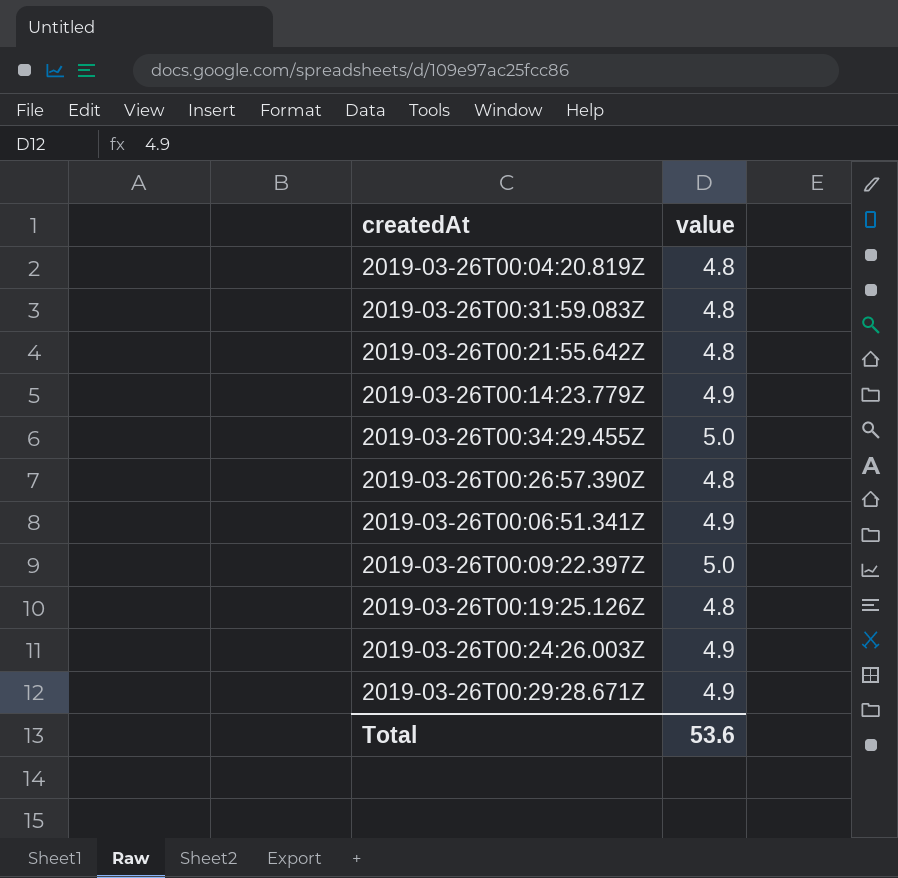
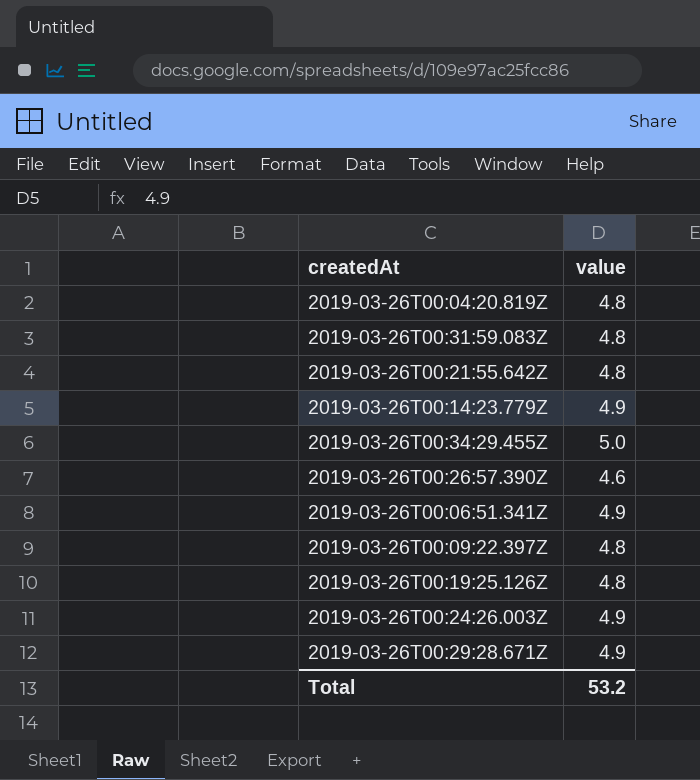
2019-03-26T00:26:57.390Z | value: 4.8 -> 4.6
2019-03-26T00:09:22.397Z | value: 5.0 -> 4.8
Total | value: 53.6 -> 53.2

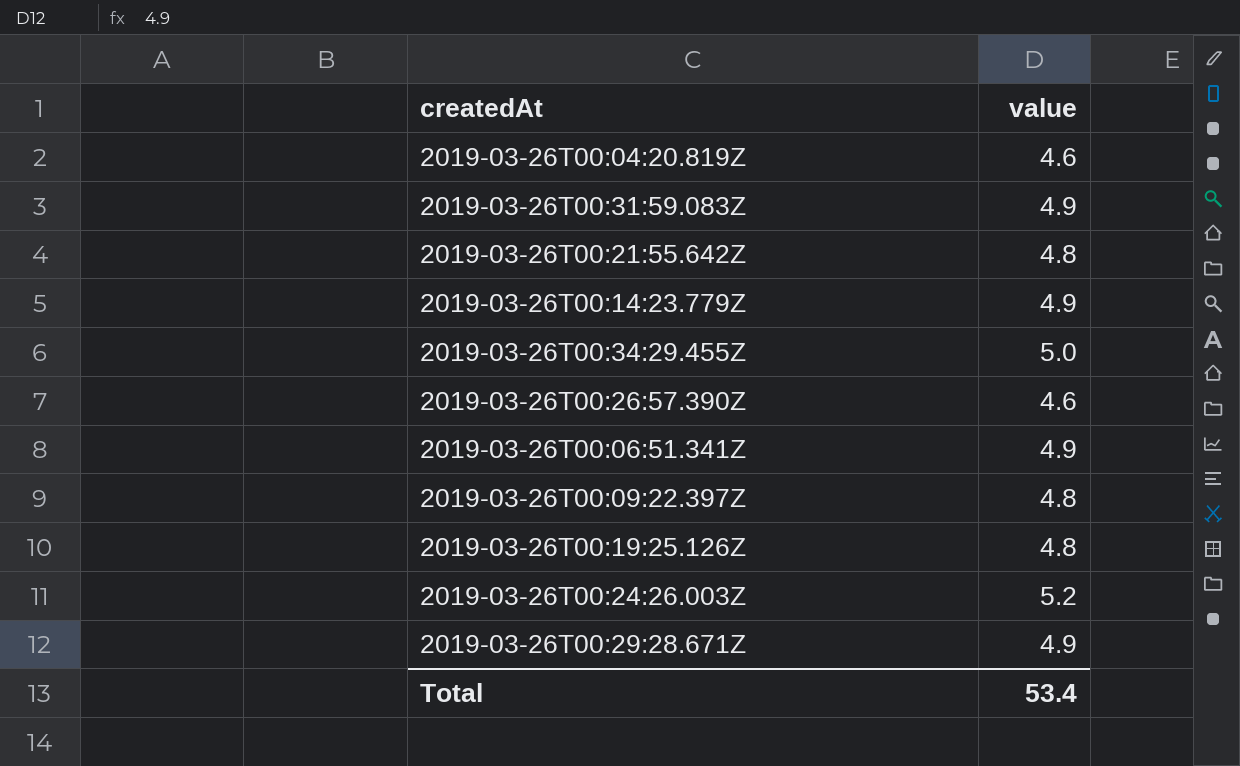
2019-03-26T00:04:20.819Z | value: 4.8 -> 4.6
2019-03-26T00:31:59.083Z | value: 4.8 -> 4.9
2019-03-26T00:24:26.003Z | value: 4.9 -> 5.2
Total | value: 53.2 -> 53.4

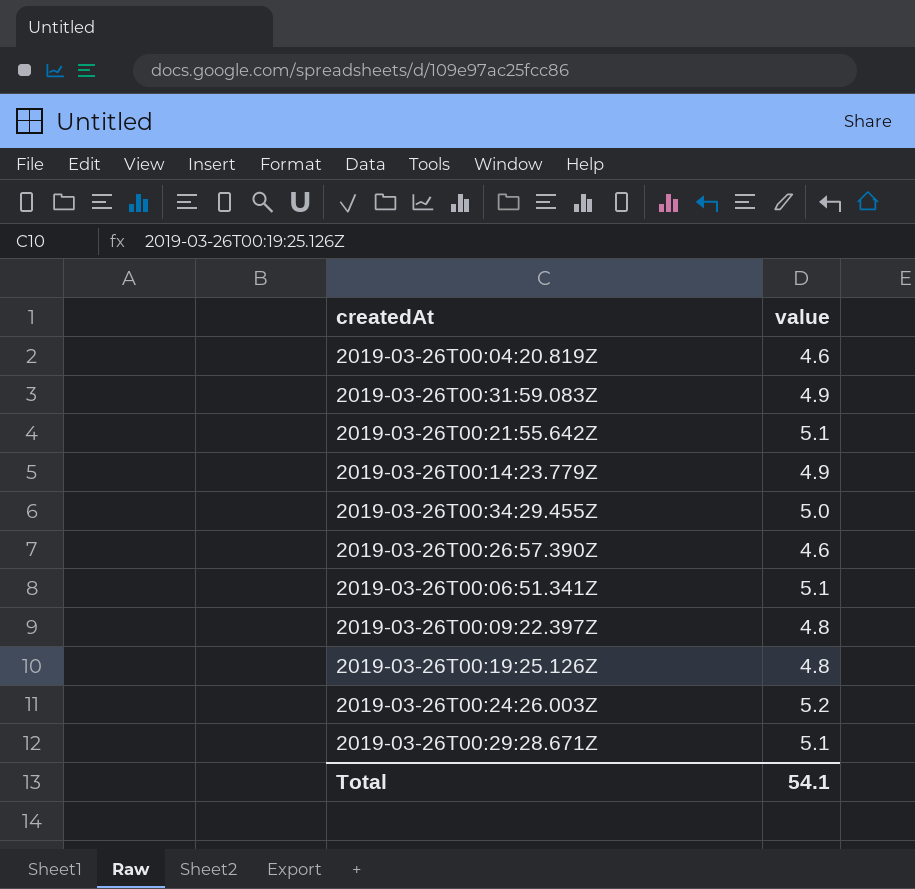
2019-03-26T00:21:55.642Z | value: 4.8 -> 5.1
2019-03-26T00:06:51.341Z | value: 4.9 -> 5.1
2019-03-26T00:29:28.671Z | value: 4.9 -> 5.1
Total | value: 53.4 -> 54.1

